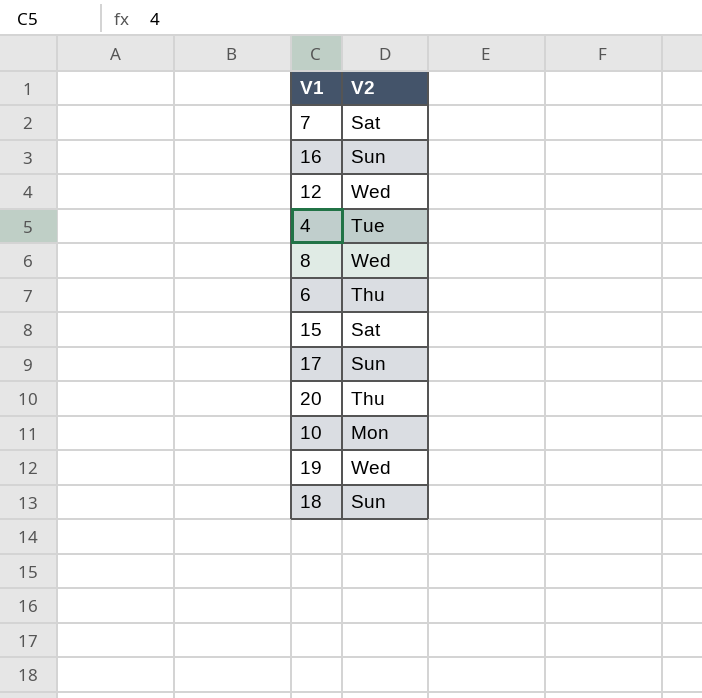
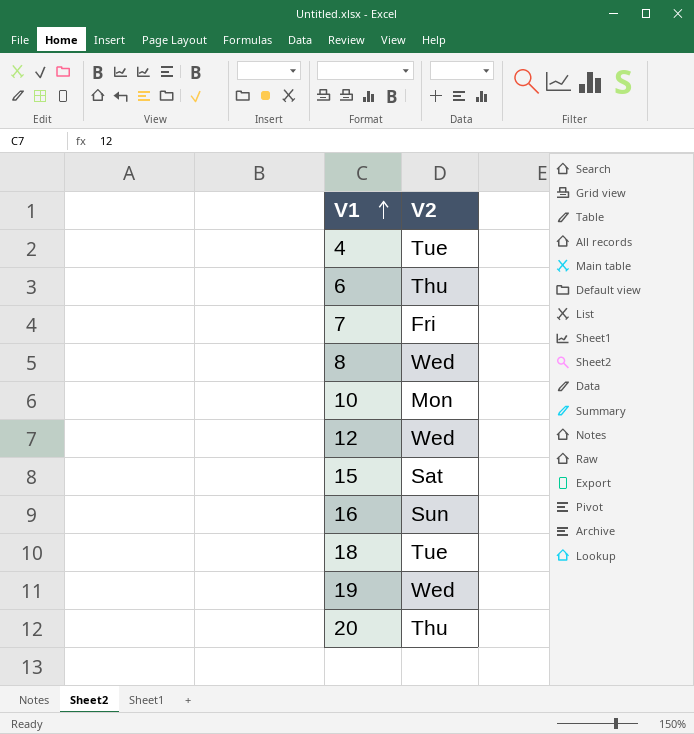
row order: none -> V1 ascending
row 17: Sun -> none
7 | V2: Sat -> Fri
18 | V2: Sun -> Tue

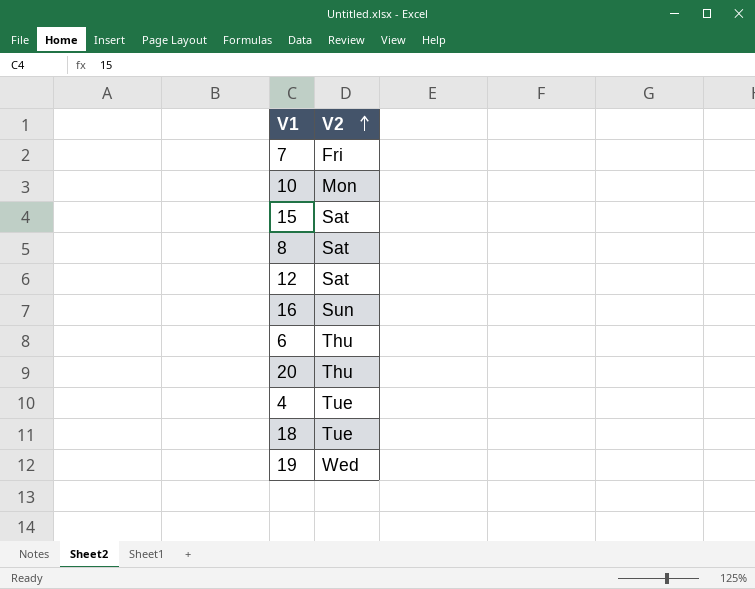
row order: V1 ascending -> V2 ascending
8 | V2: Wed -> Sat
12 | V2: Wed -> Sat

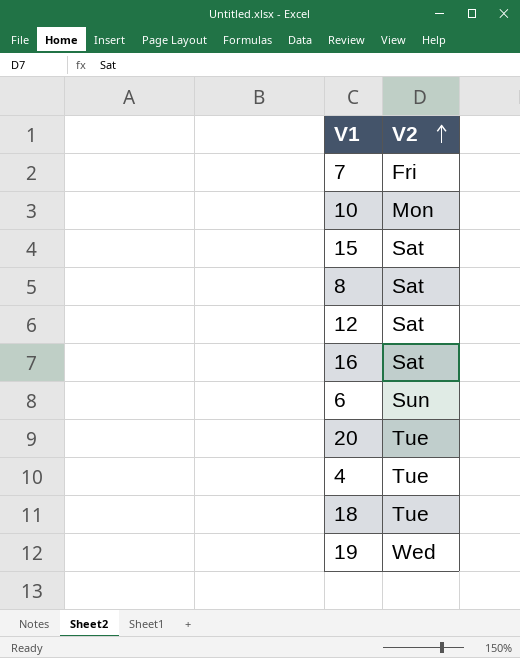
16 | V2: Sun -> Sat
6 | V2: Thu -> Sun
20 | V2: Thu -> Tue

